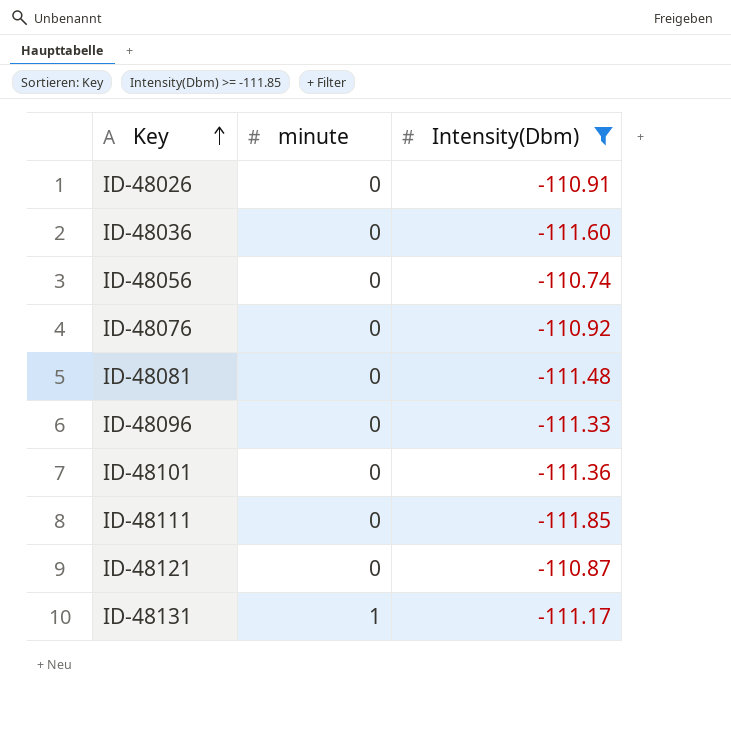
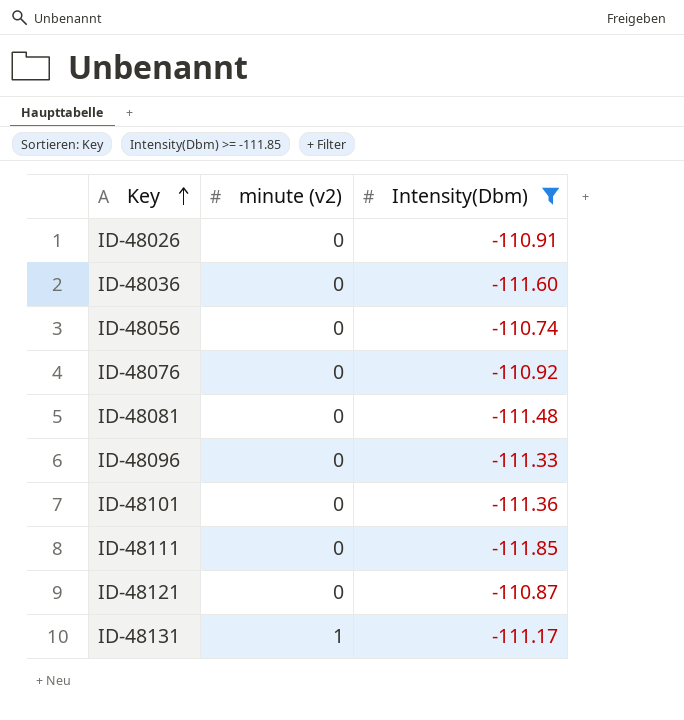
column name: minute -> minute (v2)

